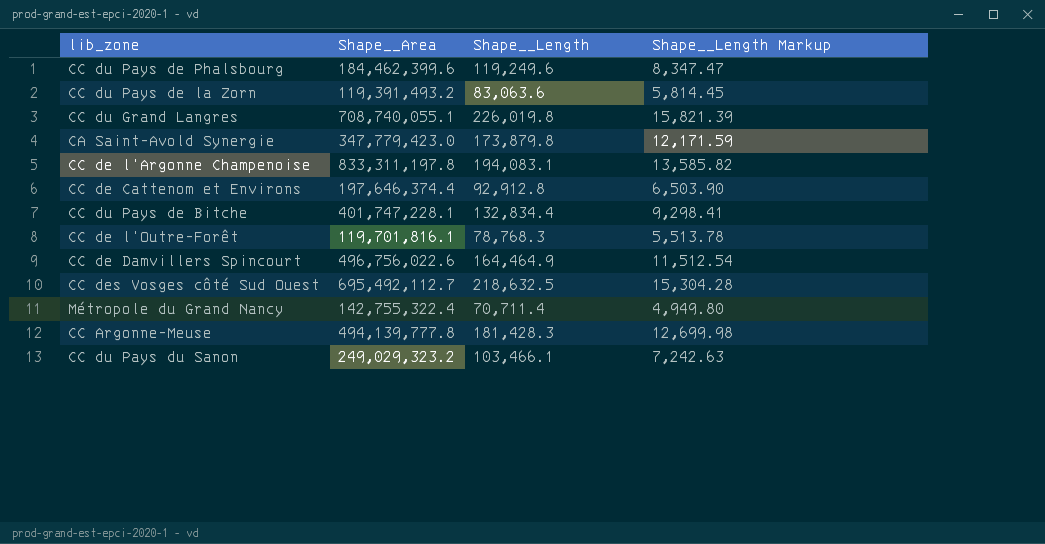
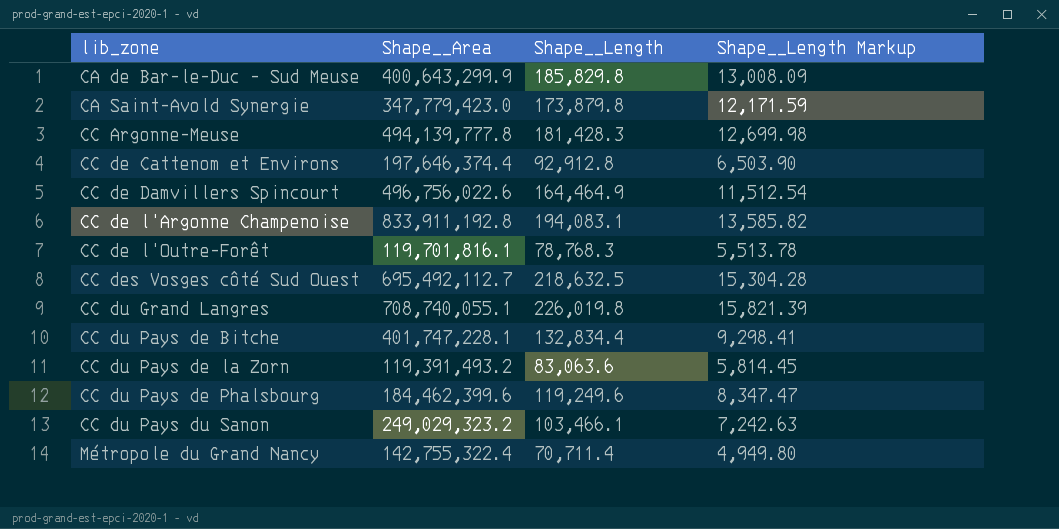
row order: none -> lib_zone ascending
row CA de Bar-le-Duc - Sud Meuse: none -> 400,643,299.9 | 185,829.8 | 13,008.09
CC de l'Argonne Champenoise | Shape__Area: 833,311,197.8 -> 833,911,192.8

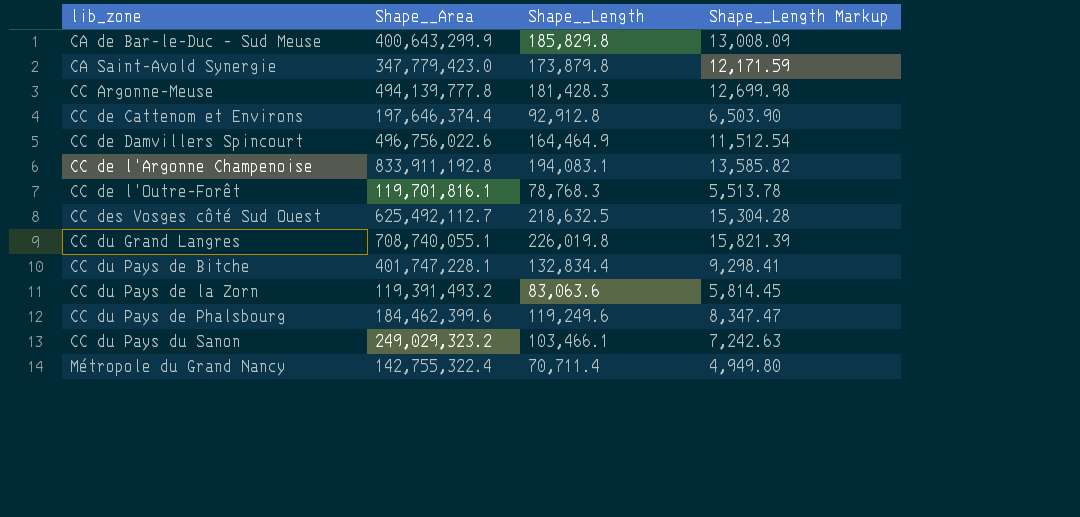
CC des Vosges côté Sud Ouest | Shape__Area: 695,492,112.7 -> 625,492,112.7

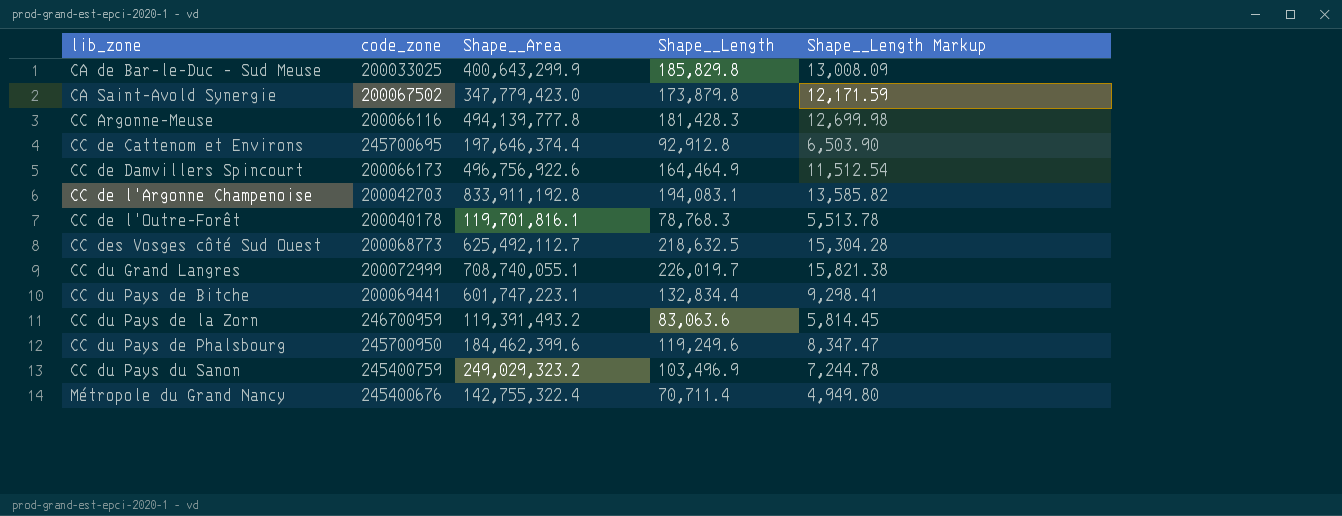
column code_zone | position: none -> 2
CC de Damvillers Spincourt | Shape__Area: 496,756,022.6 -> 496,756,922.6
CC du Grand Langres | Shape__Length: 226,019.8 -> 226,019.7
CC du Grand Langres | Shape__Length Markup: 15,821.39 -> 15,821.38
CC du Pays de Bitche | Shape__Area: 401,747,228.1 -> 601,747,223.1
CC du Pays du Sanon | Shape__Length: 103,466.1 -> 103,496.9
CC du Pays du Sanon | Shape__Length Markup: 7,242.63 -> 7,244.78

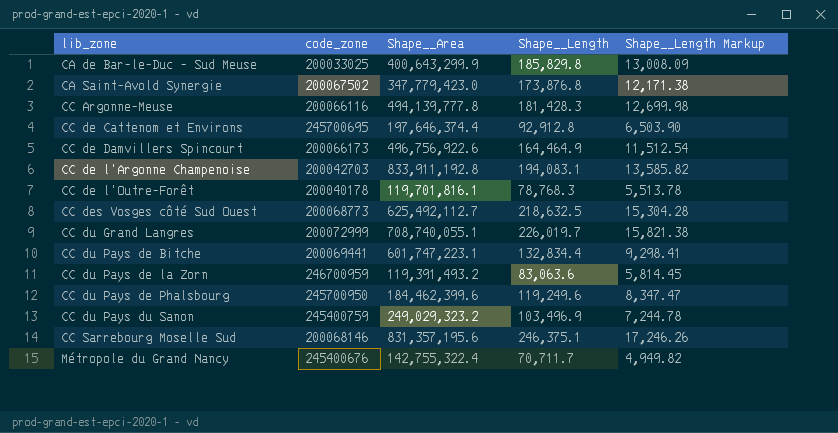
CA Saint-Avold Synergie | Shape__Length: 173,879.8 -> 173,876.8
CA Saint-Avold Synergie | Shape__Length Markup: 12,171.59 -> 12,171.38
row CC Sarrebourg Moselle Sud: none -> 200068146 | 831,357,195.6 | 246,375.1 | 17,246.26
Métropole du Grand Nancy | Shape__Length: 70,711.4 -> 70,711.7
Métropole du Grand Nancy | Shape__Length Markup: 4,949.80 -> 4,949.82

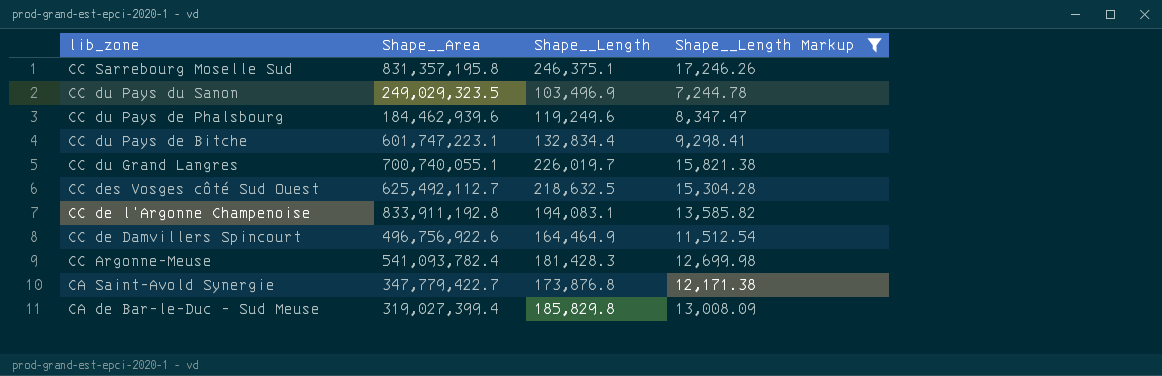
filter: none -> Shape__Length Markup >= 7,244.78
row order: lib_zone ascending -> lib_zone descending
column code_zone | position: 2 -> none
CC Sarrebourg Moselle Sud | Shape__Area: 831,357,195.6 -> 831,357,195.8
CC du Pays du Sanon | Shape__Area: 249,029,323.2 -> 249,029,323.5
CC du Pays de Phalsbourg | Shape__Area: 184,462,399.6 -> 184,462,939.6
CC du Grand Langres | Shape__Area: 708,740,055.1 -> 700,740,055.1
CC Argonne-Meuse | Shape__Area: 494,139,777.8 -> 541,093,782.4
CA Saint-Avold Synergie | Shape__Area: 347,779,423.0 -> 347,779,422.7
CA de Bar-le-Duc - Sud Meuse | Shape__Area: 400,643,299.9 -> 319,027,399.4

